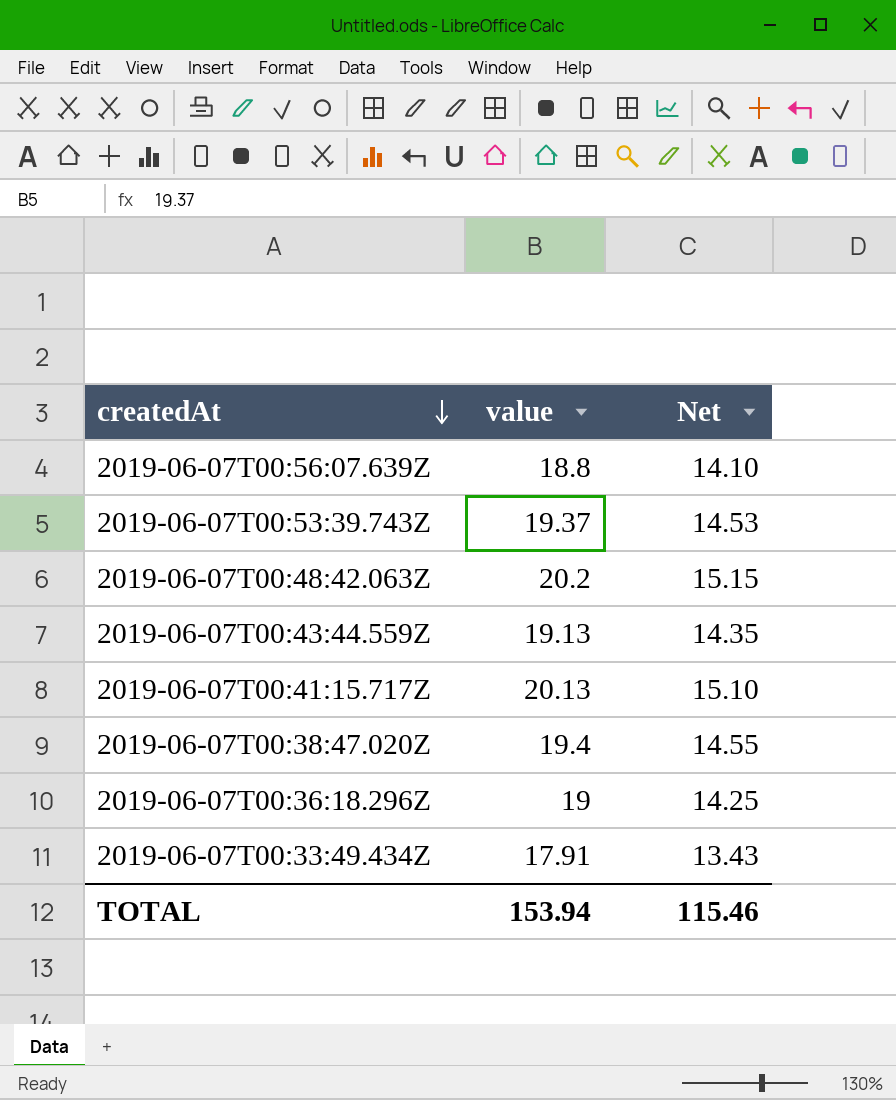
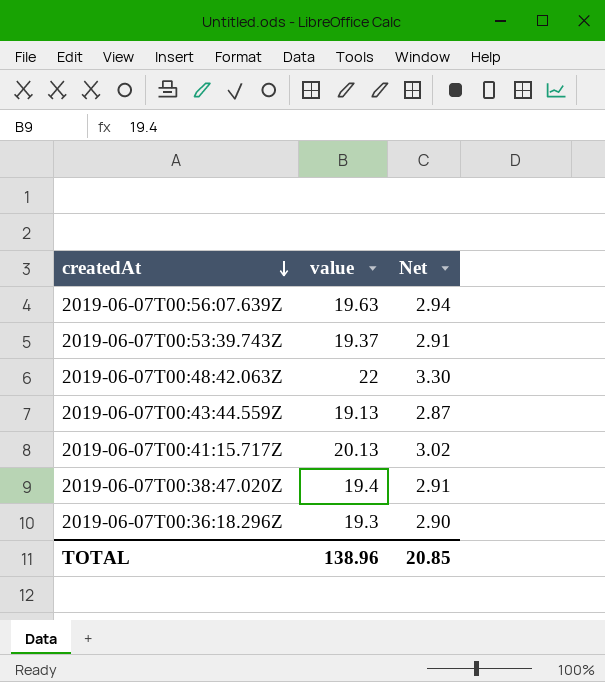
column Net | formula: [value] * 0.75 -> [value] * 0.15
row 2019-06-07T00:33:49.434Z: 17.91 | 13.43 -> none
2019-06-07T00:56:07.639Z | value: 18.8 -> 19.63
2019-06-07T00:48:42.063Z | value: 20.2 -> 22
2019-06-07T00:36:18.296Z | value: 19 -> 19.3
TOTAL | value: 153.94 -> 138.96
TOTAL | Net: 115.46 -> 20.85

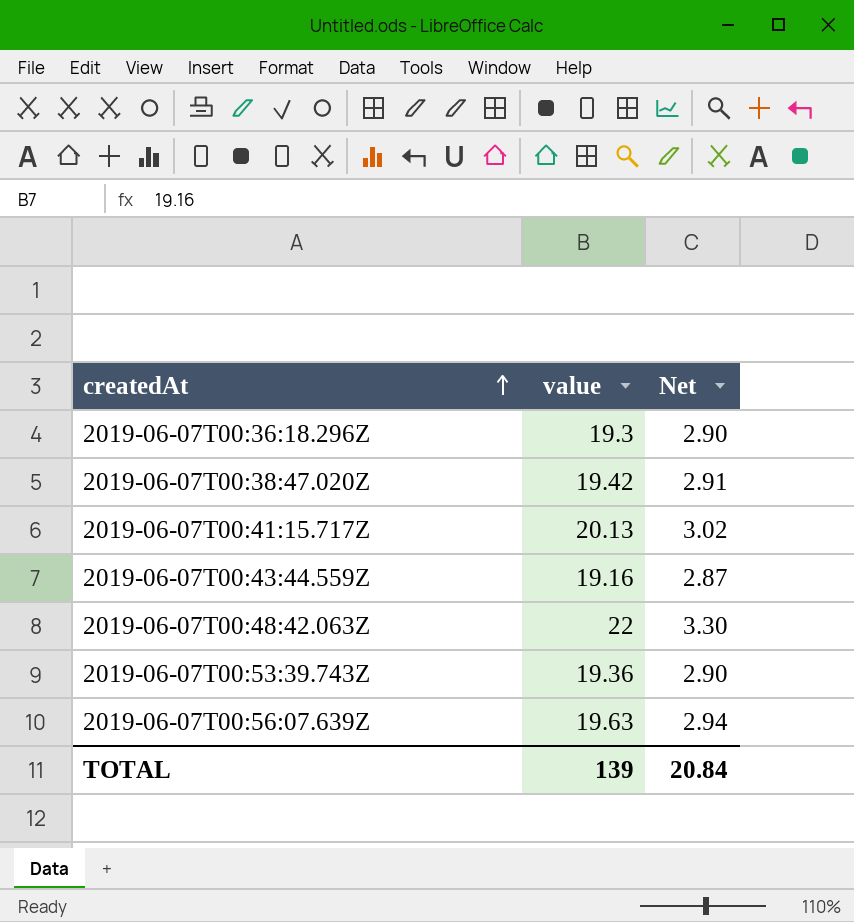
row order: createdAt descending -> createdAt ascending
2019-06-07T00:38:47.020Z | value: 19.4 -> 19.42
2019-06-07T00:43:44.559Z | value: 19.13 -> 19.16
2019-06-07T00:53:39.743Z | value: 19.37 -> 19.36
2019-06-07T00:53:39.743Z | Net: 2.91 -> 2.90
TOTAL | value: 138.96 -> 139
TOTAL | Net: 20.85 -> 20.84

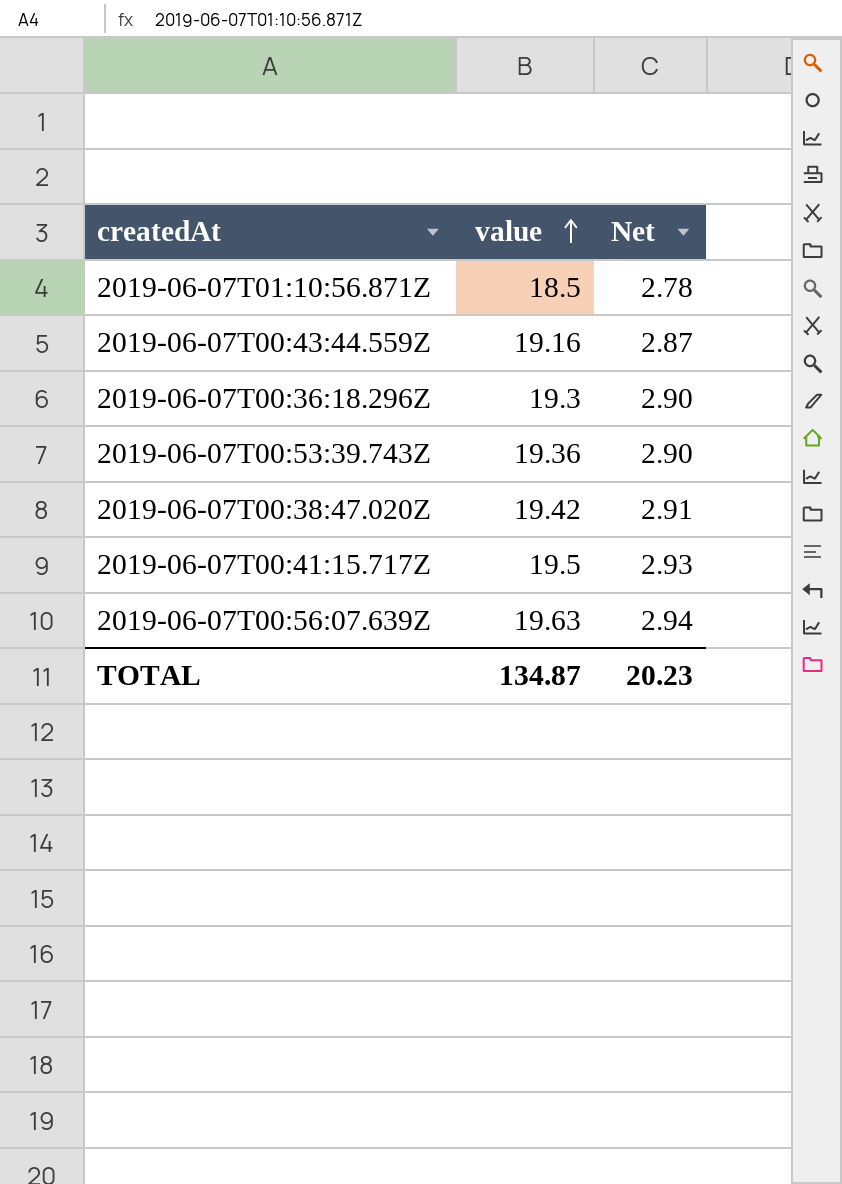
row order: createdAt ascending -> value ascending
row 2019-06-07T00:48:42.063Z: 22 | 3.30 -> none
row 2019-06-07T01:10:56.871Z: none -> 18.5 | 2.78
2019-06-07T00:41:15.717Z | value: 20.13 -> 19.5
2019-06-07T00:41:15.717Z | Net: 3.02 -> 2.93
TOTAL | value: 139 -> 134.87
TOTAL | Net: 20.84 -> 20.23

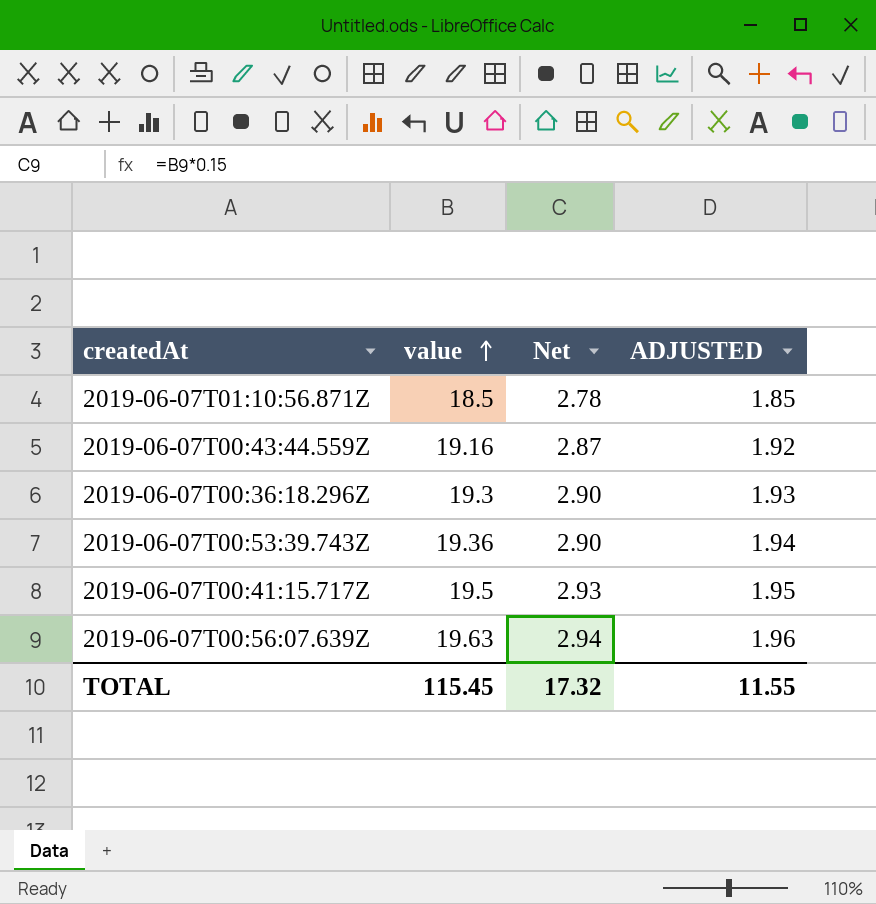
column ADJUSTED | formula: none -> [value] * 0.1
row 2019-06-07T00:38:47.020Z: 19.42 | 2.91 -> none
TOTAL | value: 134.87 -> 115.45
TOTAL | Net: 20.23 -> 17.32

